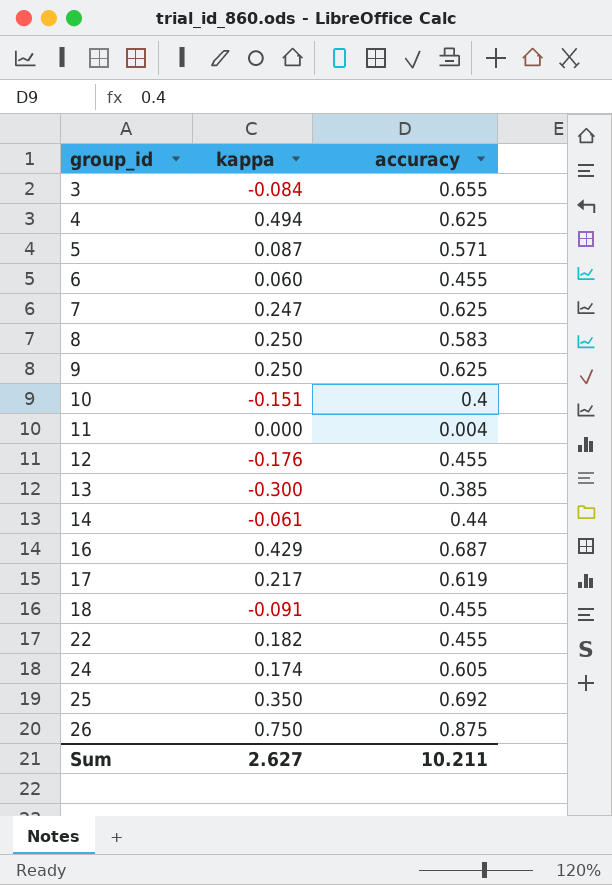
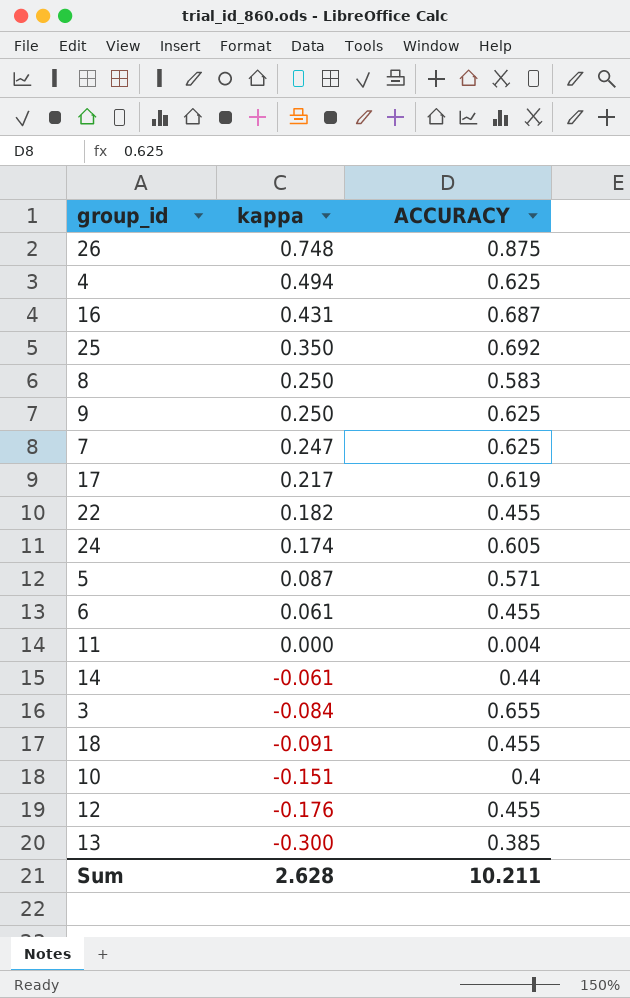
row order: group_id ascending -> kappa descending
column name: accuracy -> ACCURACY
26 | kappa: 0.750 -> 0.748
16 | kappa: 0.429 -> 0.431
6 | kappa: 0.060 -> 0.061
Sum | kappa: 2.627 -> 2.628

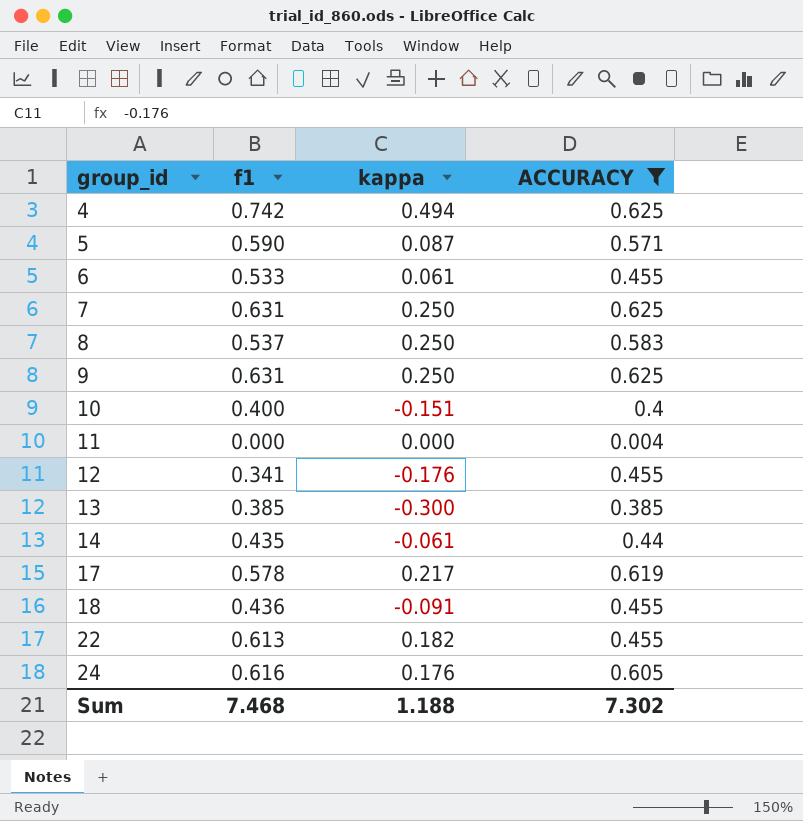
filter: none -> ACCURACY <= 0.625
row order: kappa descending -> group_id ascending
column f1 | position: none -> 2
7 | kappa: 0.247 -> 0.250
24 | kappa: 0.174 -> 0.176
Sum | kappa: 2.628 -> 1.188
Sum | ACCURACY: 10.211 -> 7.302

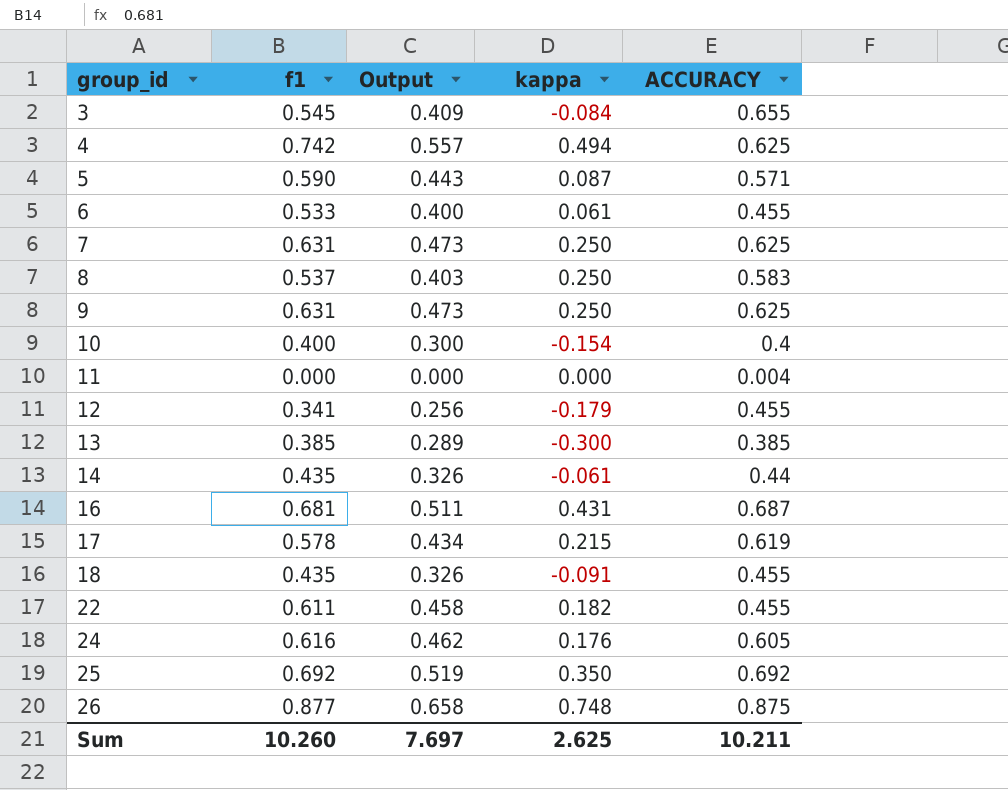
filter: ACCURACY <= 0.625 -> none
column Output | formula: none -> [f1] * 0.75
10 | kappa: -0.151 -> -0.154
12 | kappa: -0.176 -> -0.179
17 | kappa: 0.217 -> 0.215
18 | f1: 0.436 -> 0.435
22 | f1: 0.613 -> 0.611
Sum | f1: 7.468 -> 10.260
Sum | kappa: 1.188 -> 2.625
Sum | ACCURACY: 7.302 -> 10.211

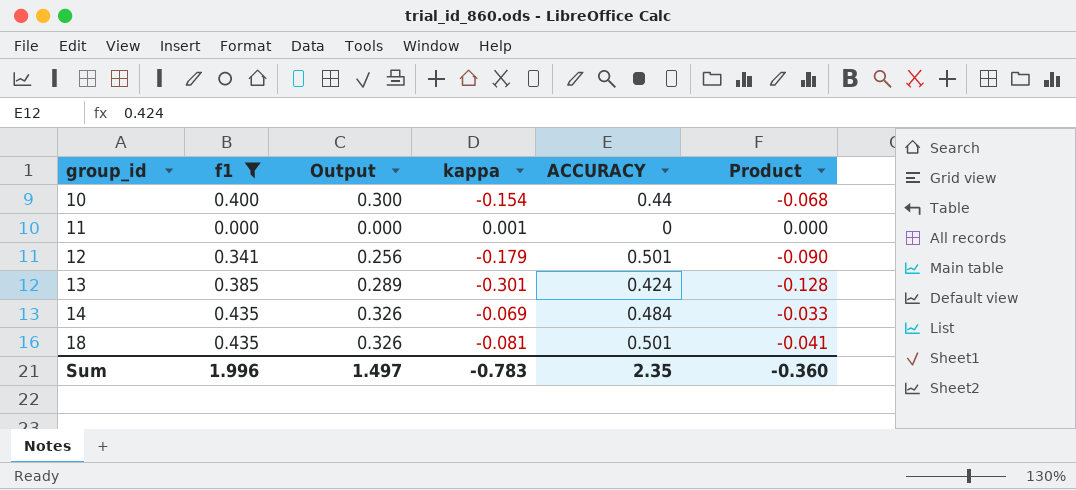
filter: none -> f1 <= 0.435
column Product | formula: none -> [kappa] * [ACCURACY]
10 | ACCURACY: 0.4 -> 0.44
11 | kappa: 0.000 -> 0.001
11 | ACCURACY: 0.004 -> 0
12 | ACCURACY: 0.455 -> 0.501
13 | kappa: -0.300 -> -0.301
13 | ACCURACY: 0.385 -> 0.424
14 | kappa: -0.061 -> -0.069
14 | ACCURACY: 0.44 -> 0.484
18 | kappa: -0.091 -> -0.081
18 | ACCURACY: 0.455 -> 0.501
Sum | f1: 10.260 -> 1.996
Sum | Output: 7.697 -> 1.497
Sum | kappa: 2.625 -> -0.783
Sum | ACCURACY: 10.211 -> 2.35

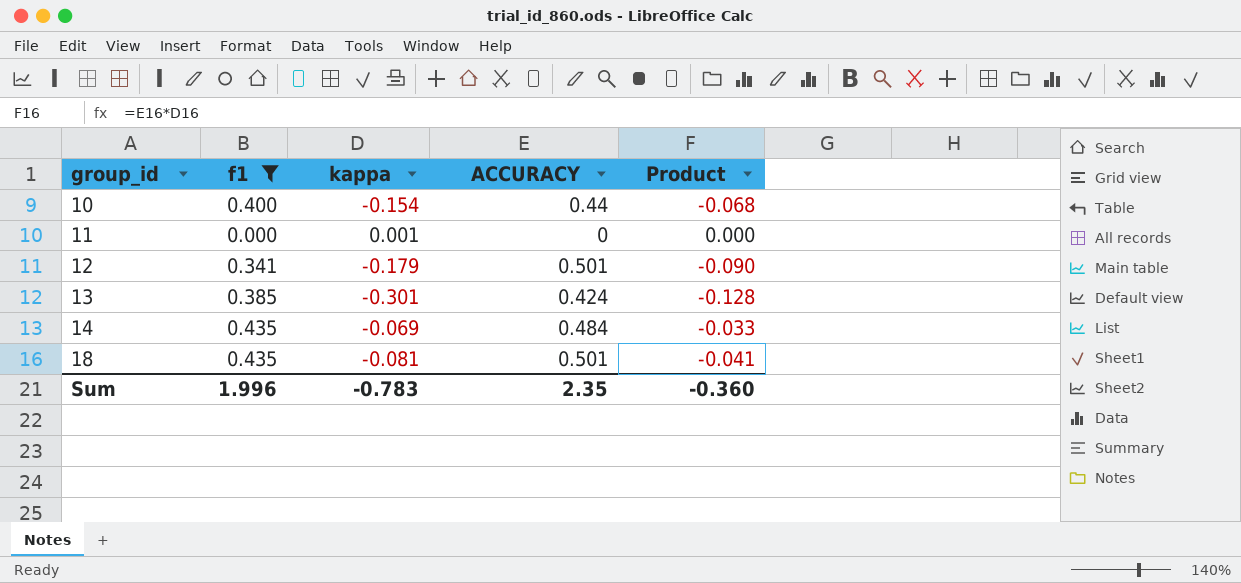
column Output | formula: [f1] * 0.75 -> none

